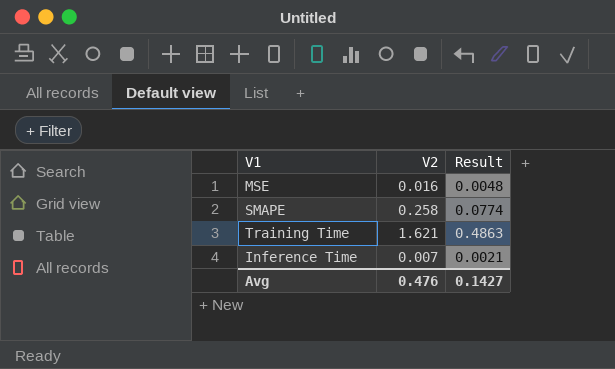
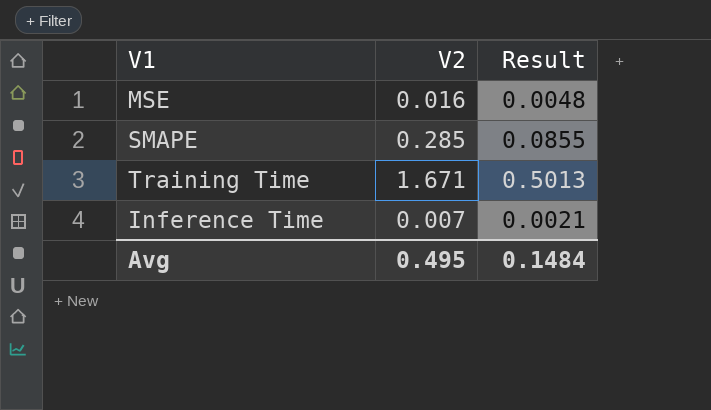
SMAPE | V2: 0.258 -> 0.285
SMAPE | Result: 0.0774 -> 0.0855
Training Time | V2: 1.621 -> 1.671
Training Time | Result: 0.4863 -> 0.5013
Avg | V2: 0.476 -> 0.495
Avg | Result: 0.1427 -> 0.1484

